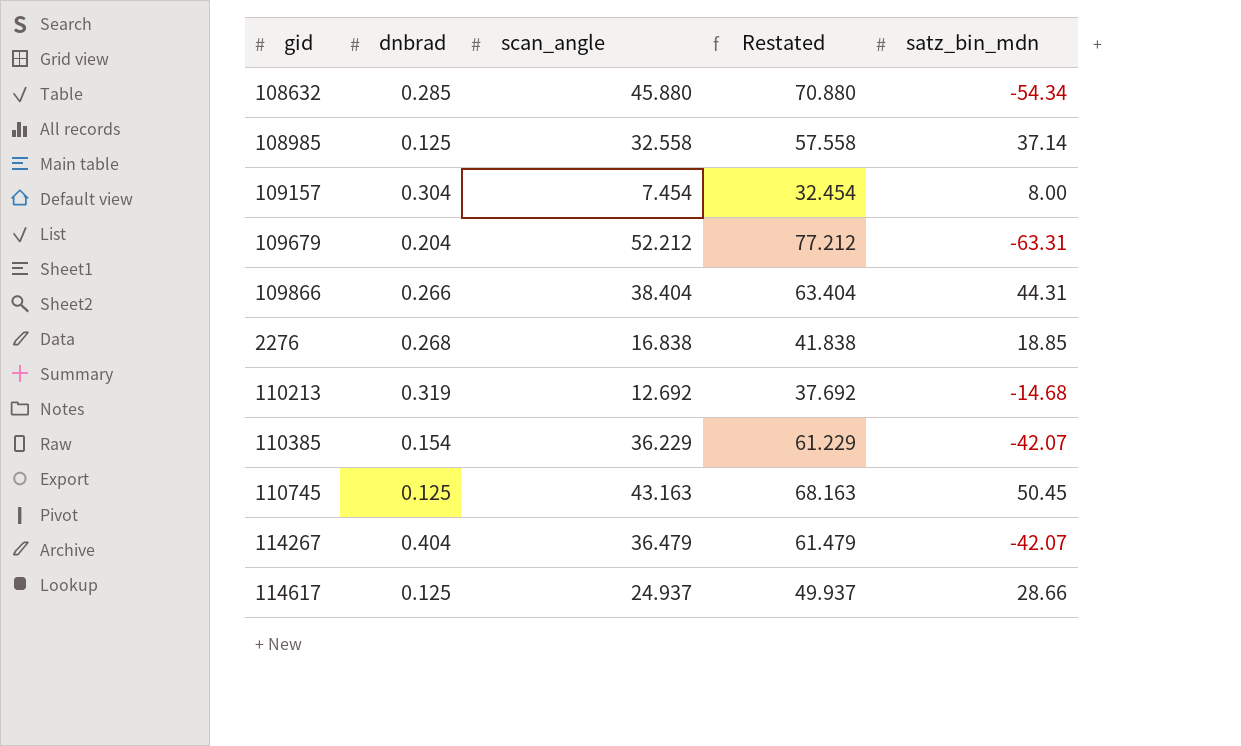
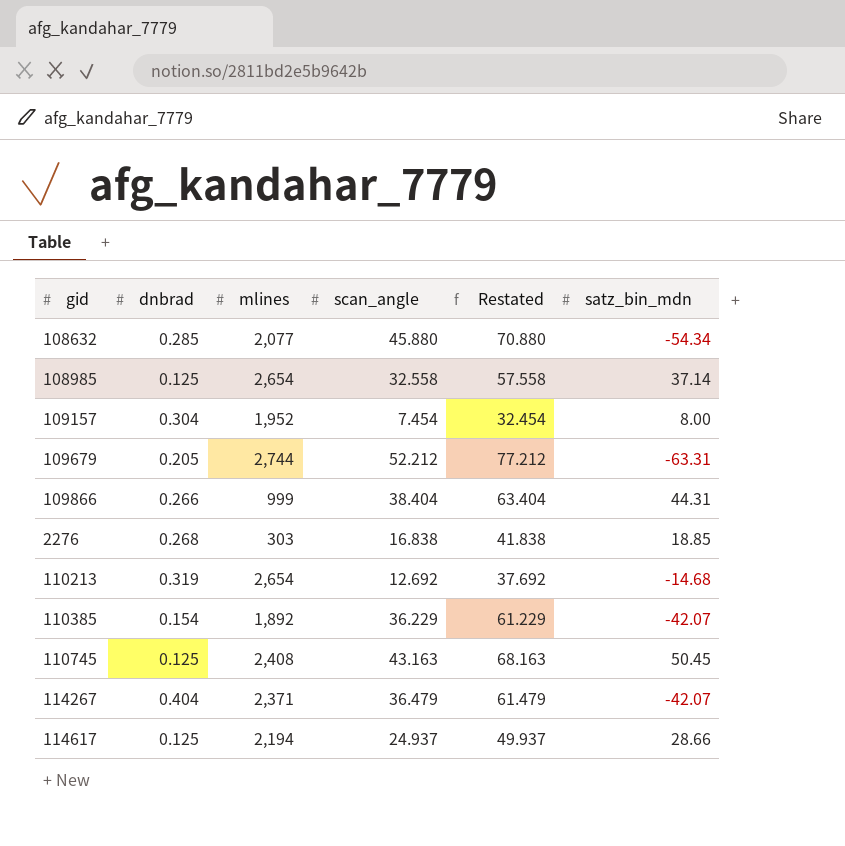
column mlines | position: none -> 3
109679 | dnbrad: 0.204 -> 0.205

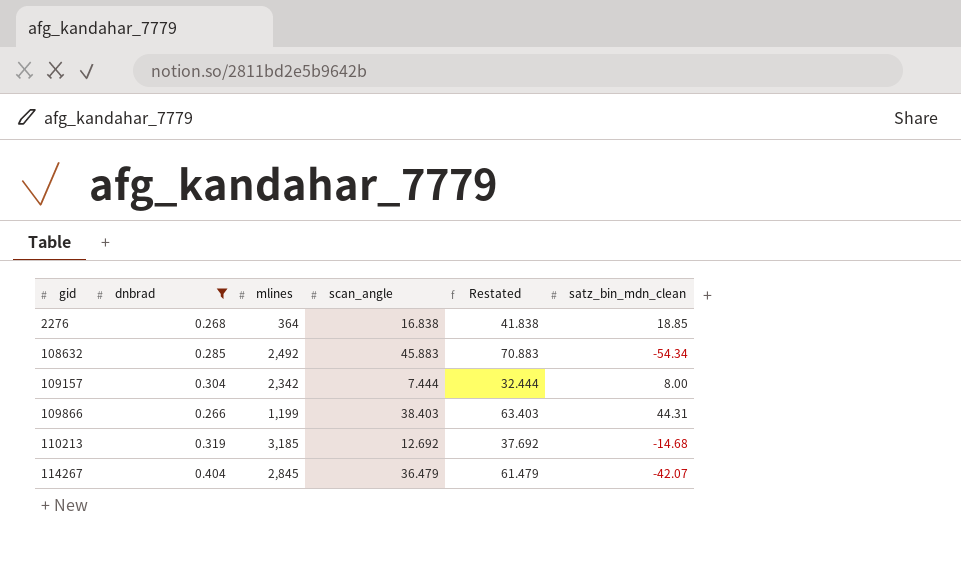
filter: none -> dnbrad >= 0.266
row order: none -> gid ascending
column name: satz_bin_mdn -> satz_bin_mdn_clean
2276 | mlines: 303 -> 364
108632 | mlines: 2,077 -> 2,492
108632 | scan_angle: 45.880 -> 45.883
108632 | Restated: 70.880 -> 70.883
109157 | mlines: 1,952 -> 2,342
109157 | scan_angle: 7.454 -> 7.444
109157 | Restated: 32.454 -> 32.444
109866 | mlines: 999 -> 1,199
109866 | scan_angle: 38.404 -> 38.403
109866 | Restated: 63.404 -> 63.403
110213 | mlines: 2,654 -> 3,185
114267 | mlines: 2,371 -> 2,845

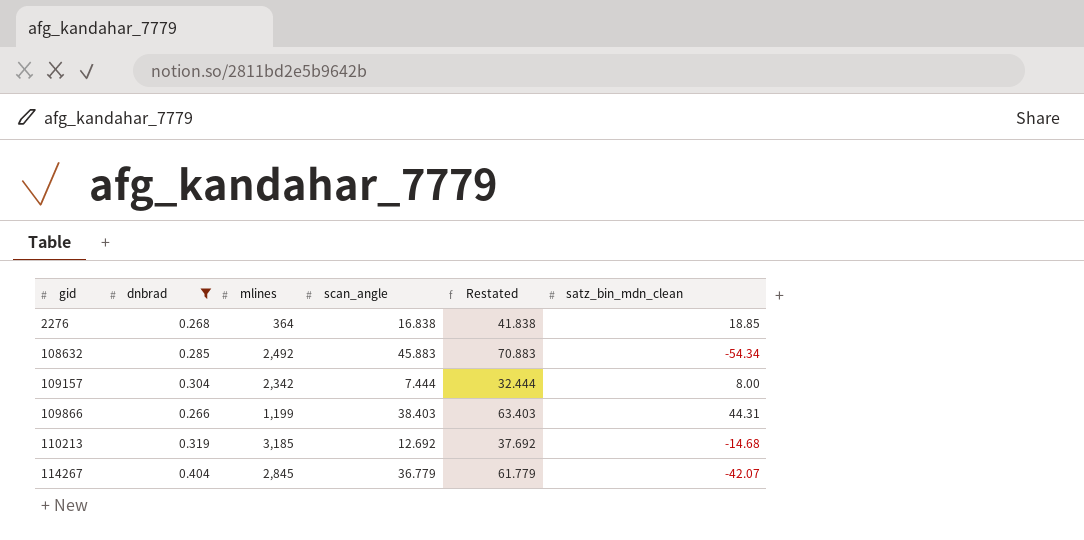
114267 | scan_angle: 36.479 -> 36.779
114267 | Restated: 61.479 -> 61.779

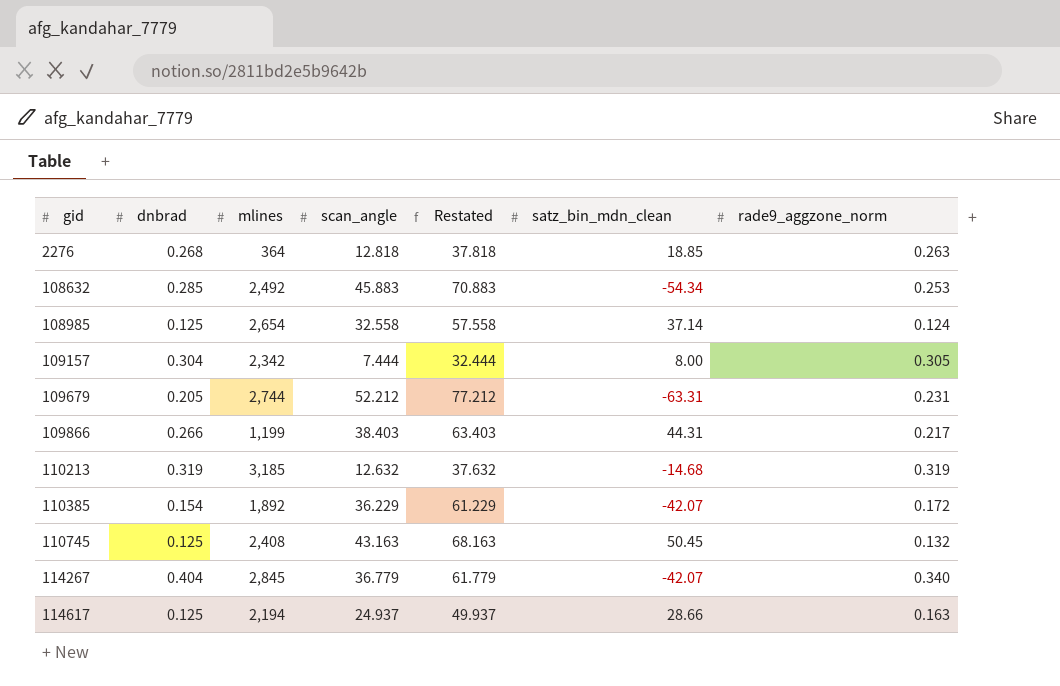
filter: dnbrad >= 0.266 -> none
column rade9_aggzone_norm | position: none -> 7
2276 | scan_angle: 16.838 -> 12.818
2276 | Restated: 41.838 -> 37.818
110213 | scan_angle: 12.692 -> 12.632
110213 | Restated: 37.692 -> 37.632

